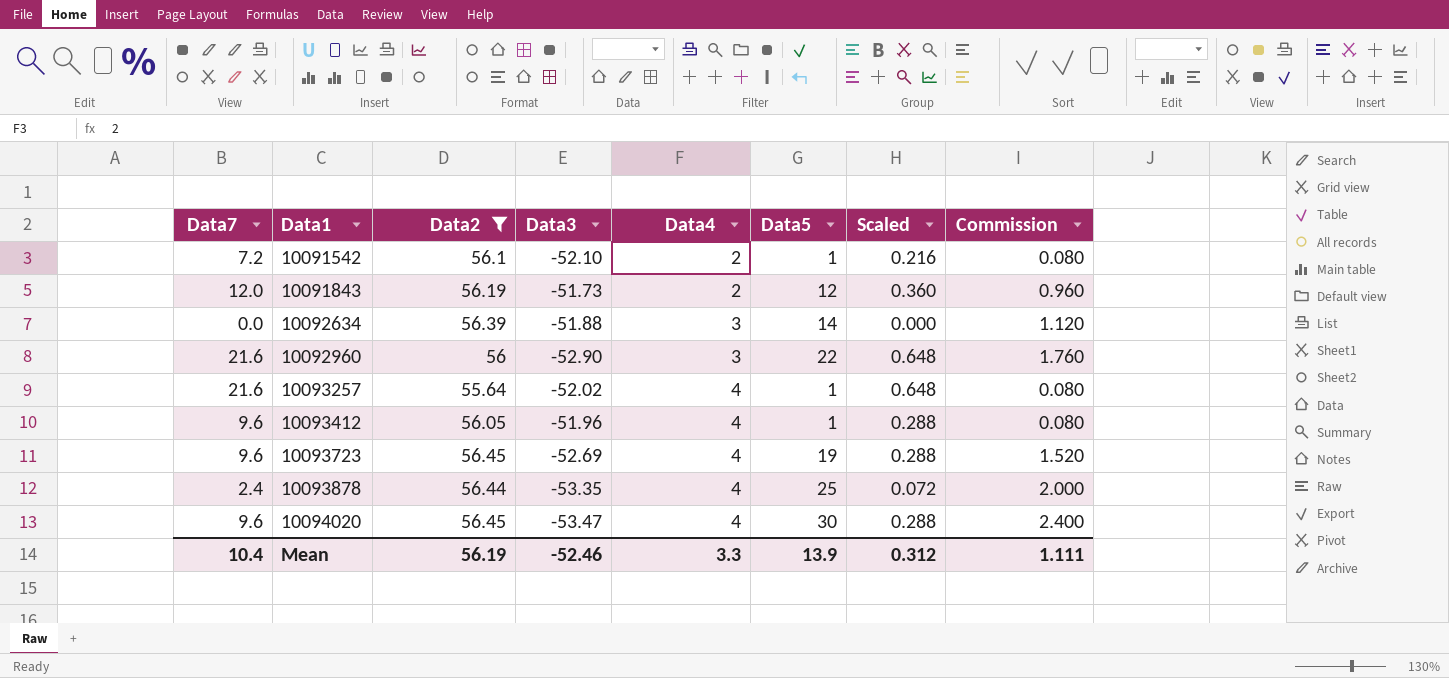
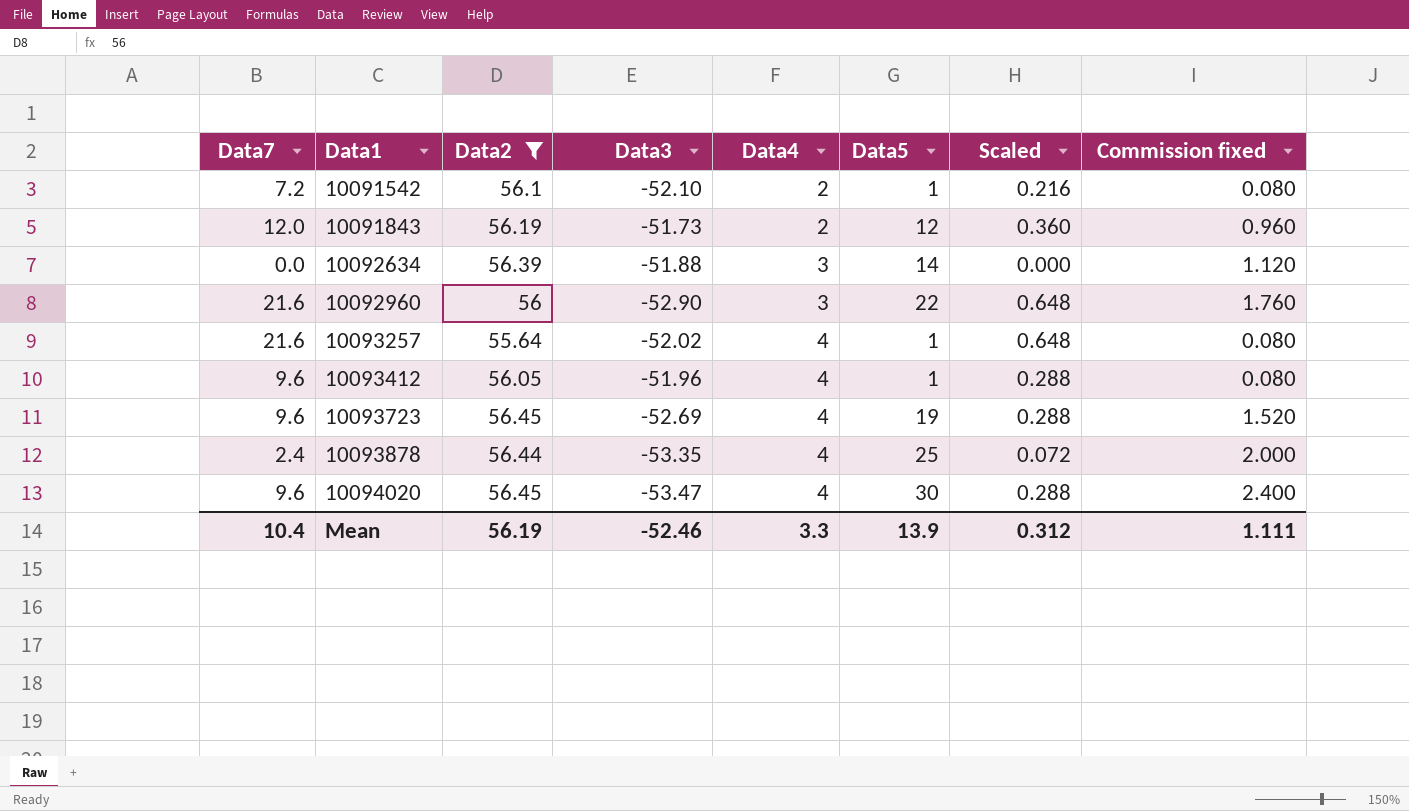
column name: Commission -> Commission fixed

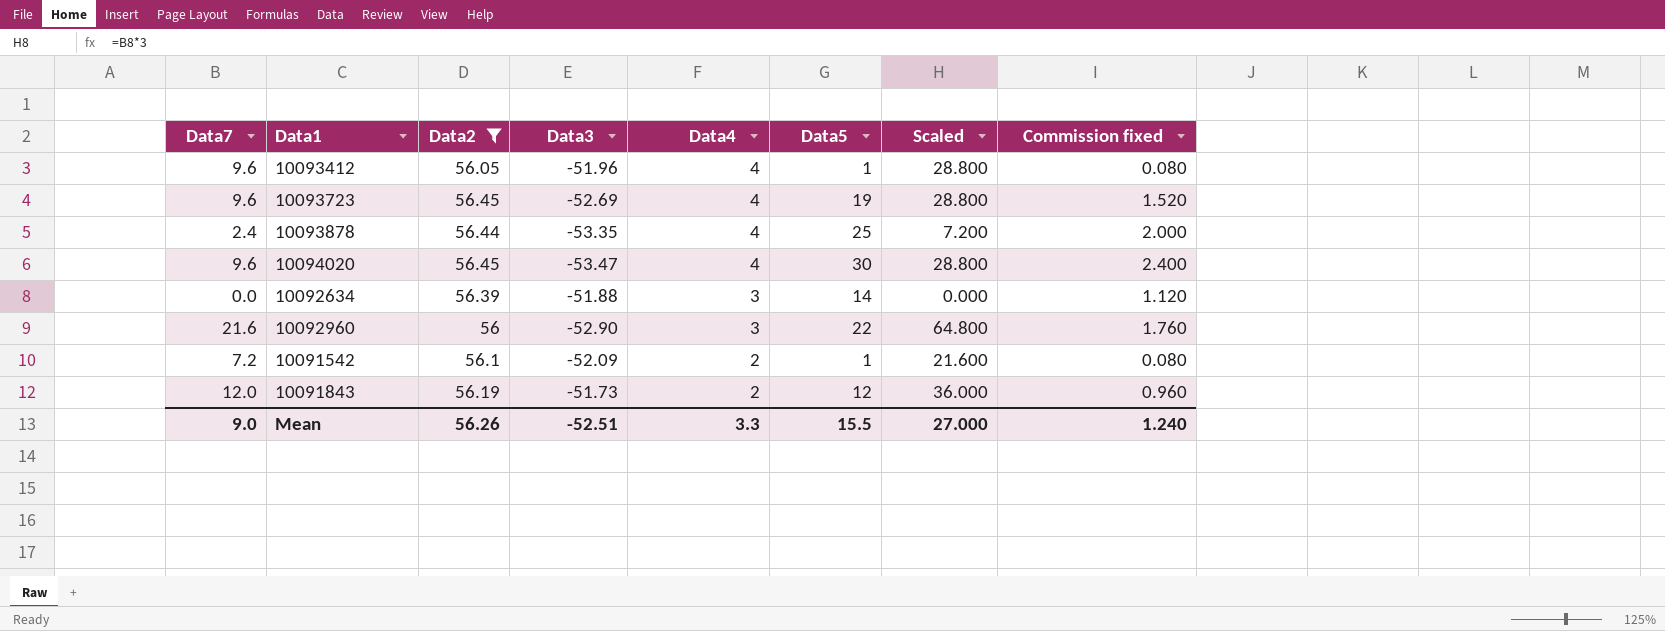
row order: Data1 ascending -> Data4 descending
column Scaled | formula: [Data7] * 0.03 -> [Data7] * 3
row 10093257: 21.6 | 55.64 | -52.02 | 4 | 1 | 0.648 | 0.080 -> none
10091542 | Data3: -52.10 -> -52.09
Mean | Data7: 10.4 -> 9.0
Mean | Data2: 56.19 -> 56.26
Mean | Data3: -52.46 -> -52.51
Mean | Data5: 13.9 -> 15.5
Mean | Scaled: 0.312 -> 27.000
Mean | Commission fixed: 1.111 -> 1.240

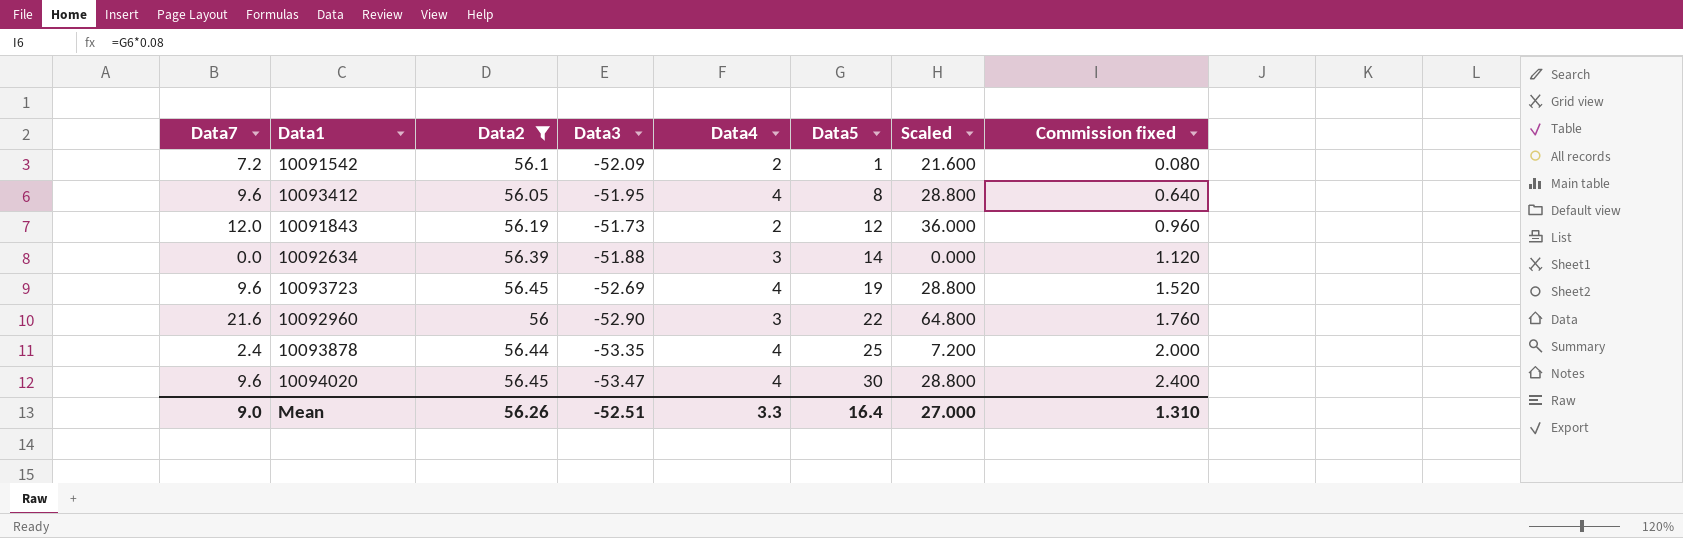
row order: Data4 descending -> Data5 ascending
10093412 | Data3: -51.96 -> -51.95
10093412 | Data5: 1 -> 8
10093412 | Commission fixed: 0.080 -> 0.640
Mean | Data5: 15.5 -> 16.4
Mean | Commission fixed: 1.240 -> 1.310

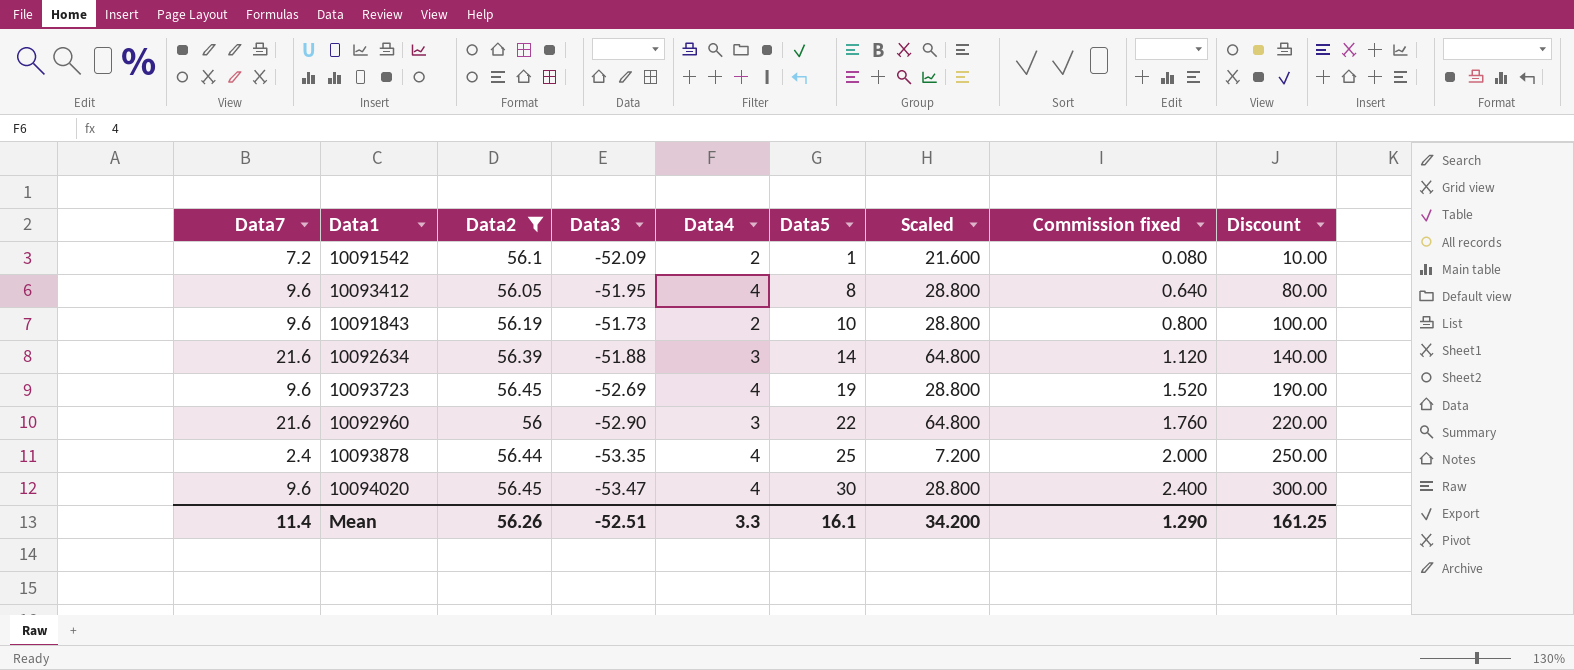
column Discount | formula: none -> [Data5] * 10
10091843 | Data7: 12.0 -> 9.6
10091843 | Data5: 12 -> 10
10091843 | Scaled: 36.000 -> 28.800
10091843 | Commission fixed: 0.960 -> 0.800
10092634 | Data7: 0.0 -> 21.6
10092634 | Scaled: 0.000 -> 64.800
Mean | Data7: 9.0 -> 11.4
Mean | Data5: 16.4 -> 16.1
Mean | Scaled: 27.000 -> 34.200
Mean | Commission fixed: 1.310 -> 1.290

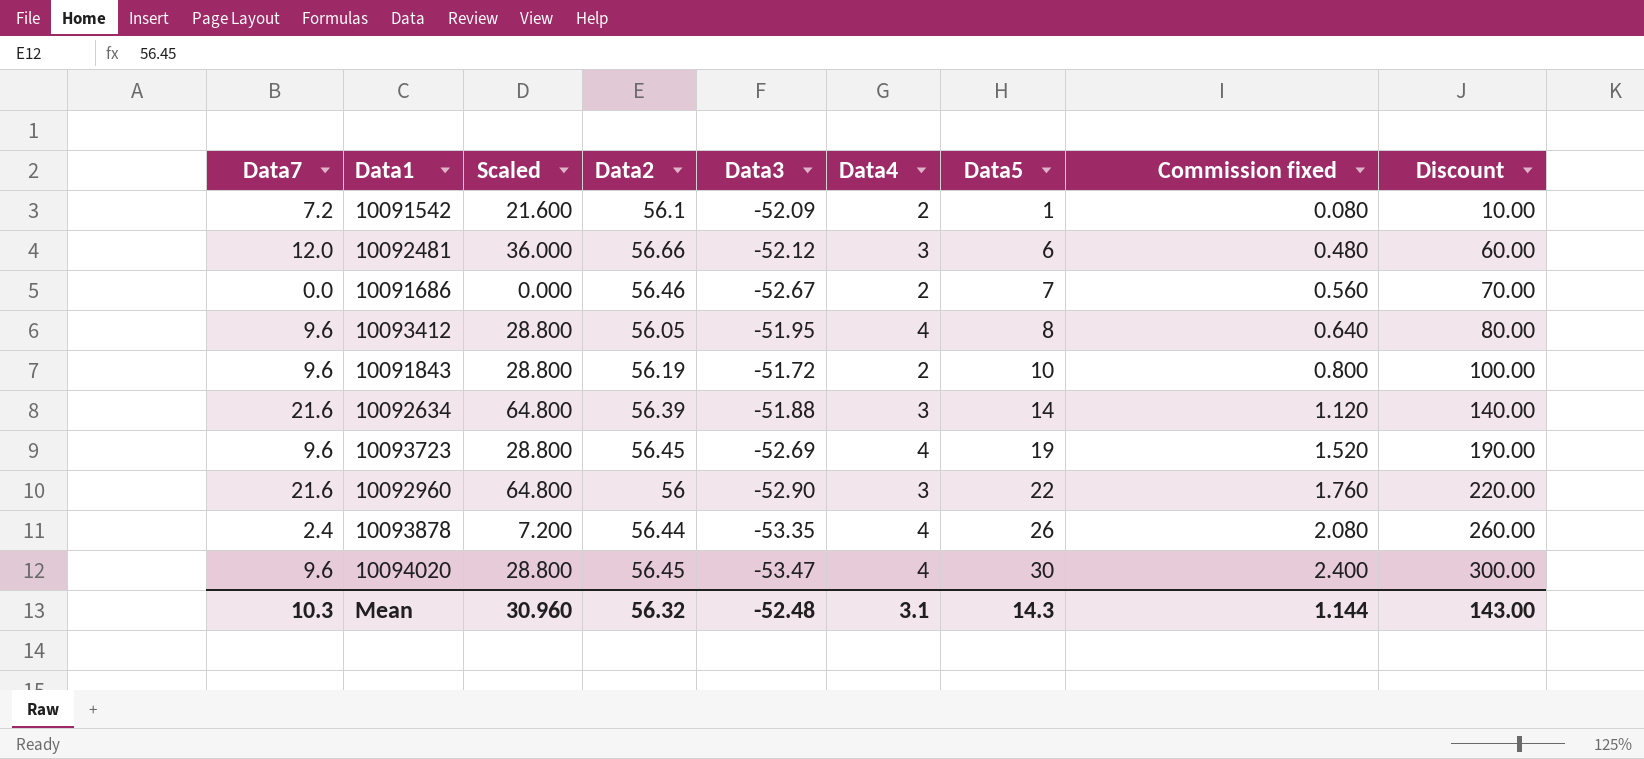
filter: Data2 <= 56.45 -> none
column Scaled | position: 7 -> 3
10091843 | Data3: -51.73 -> -51.72
10093878 | Data5: 25 -> 26
10093878 | Commission fixed: 2.000 -> 2.080
10093878 | Discount: 250.00 -> 260.00
Mean | Data7: 11.4 -> 10.3
Mean | Scaled: 34.200 -> 30.960
Mean | Data2: 56.26 -> 56.32
Mean | Data3: -52.51 -> -52.48
Mean | Data4: 3.3 -> 3.1
Mean | Data5: 16.1 -> 14.3
Mean | Commission fixed: 1.290 -> 1.144
Mean | Discount: 161.25 -> 143.00

